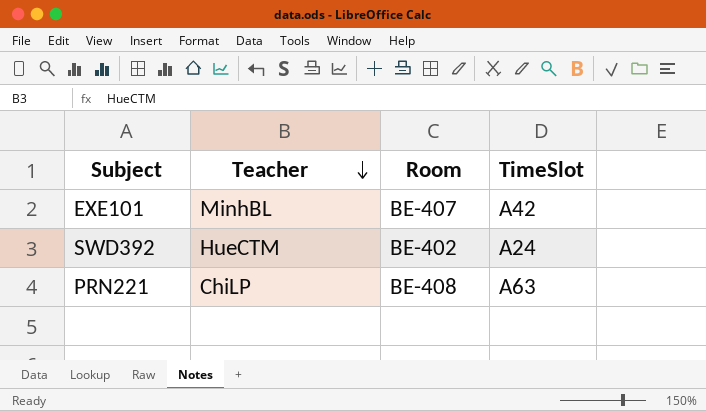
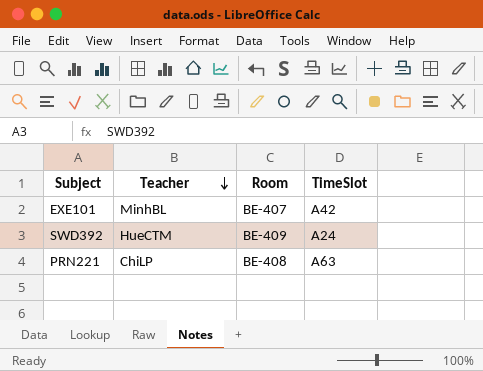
SWD392 | Room: BE-402 -> BE-409

